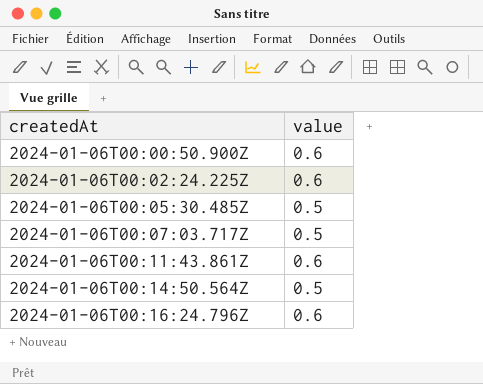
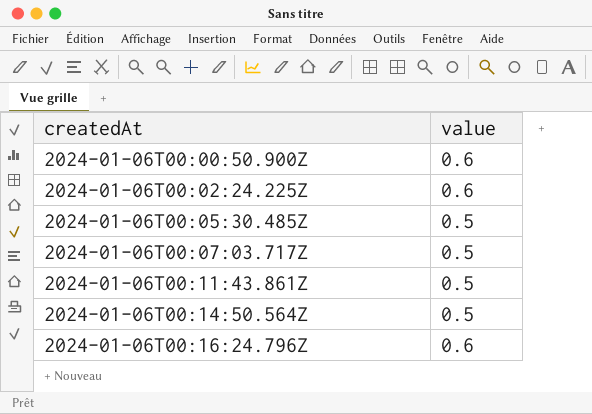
2024-01-06T00:11:43.861Z | value: 0.6 -> 0.5

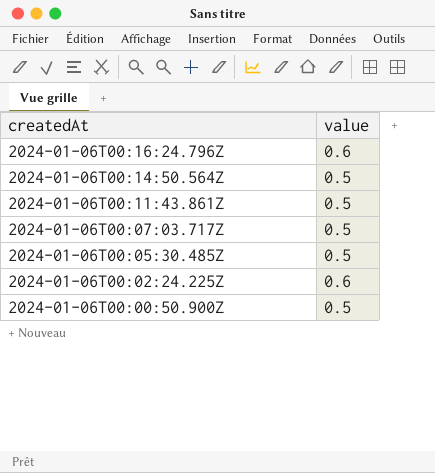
row order: createdAt ascending -> createdAt descending
2024-01-06T00:00:50.900Z | value: 0.6 -> 0.5

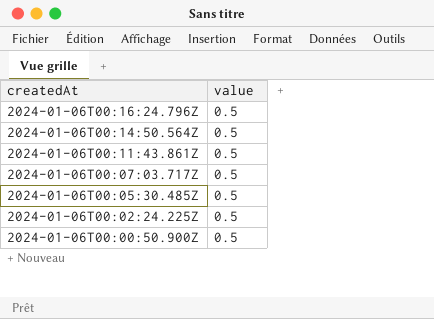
2024-01-06T00:16:24.796Z | value: 0.6 -> 0.5
2024-01-06T00:02:24.225Z | value: 0.6 -> 0.5

